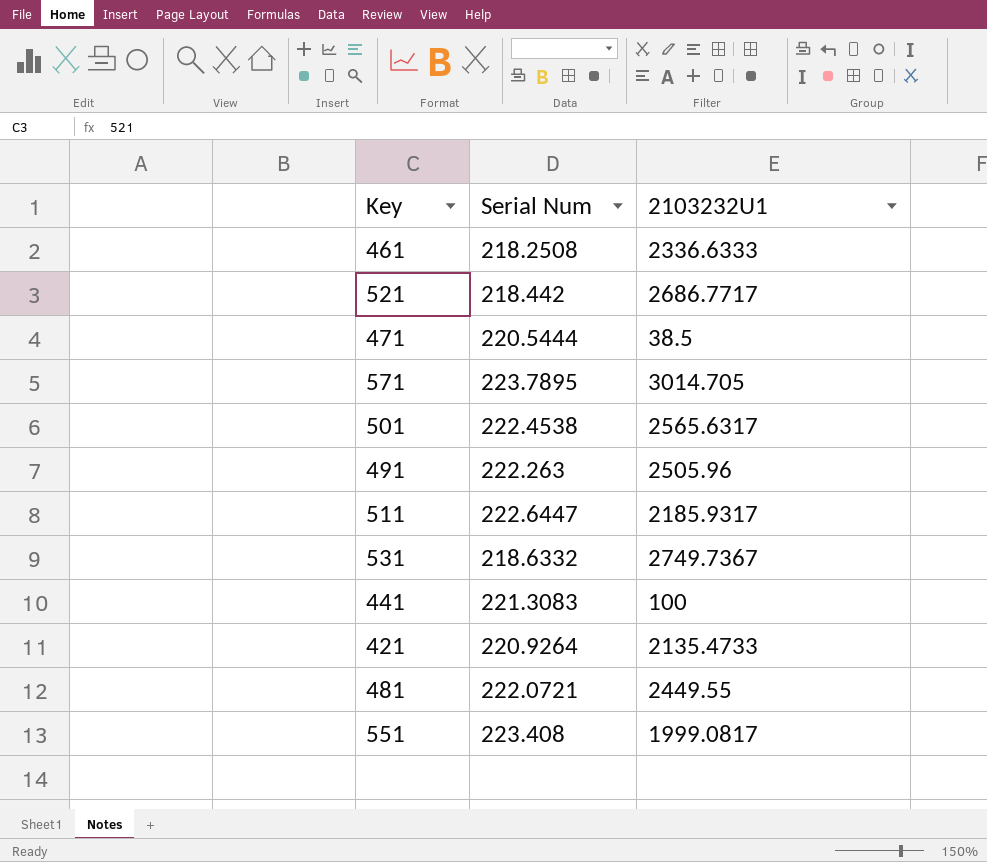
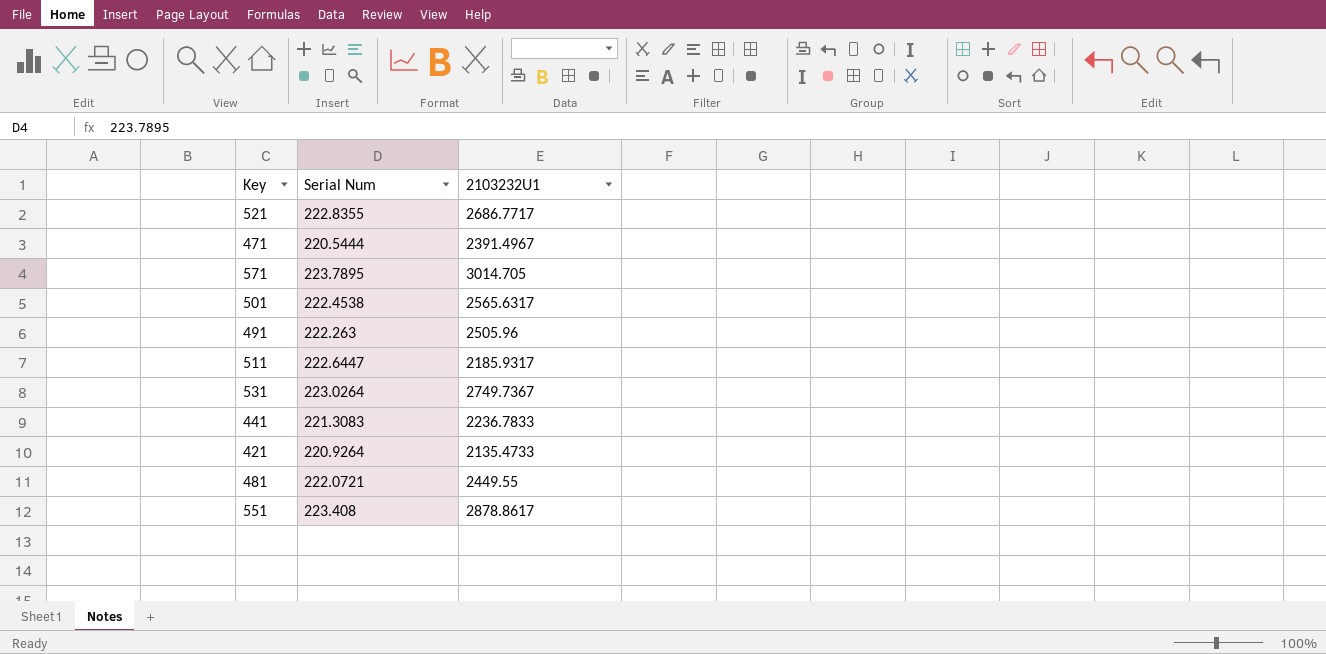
row 461: 218.2508 | 2336.6333 -> none
521 | Serial Num: 218.442 -> 222.8355
471 | 2103232U1: 38.5 -> 2391.4967
531 | Serial Num: 218.6332 -> 223.0264
441 | 2103232U1: 100 -> 2236.7833
551 | 2103232U1: 1999.0817 -> 2878.8617

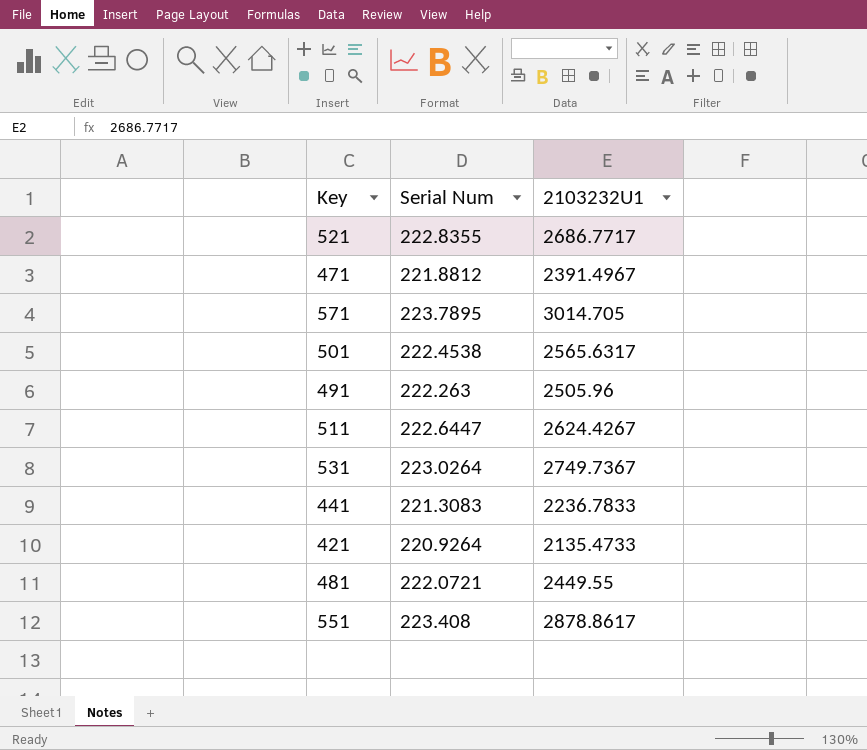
471 | Serial Num: 220.5444 -> 221.8812
511 | 2103232U1: 2185.9317 -> 2624.4267

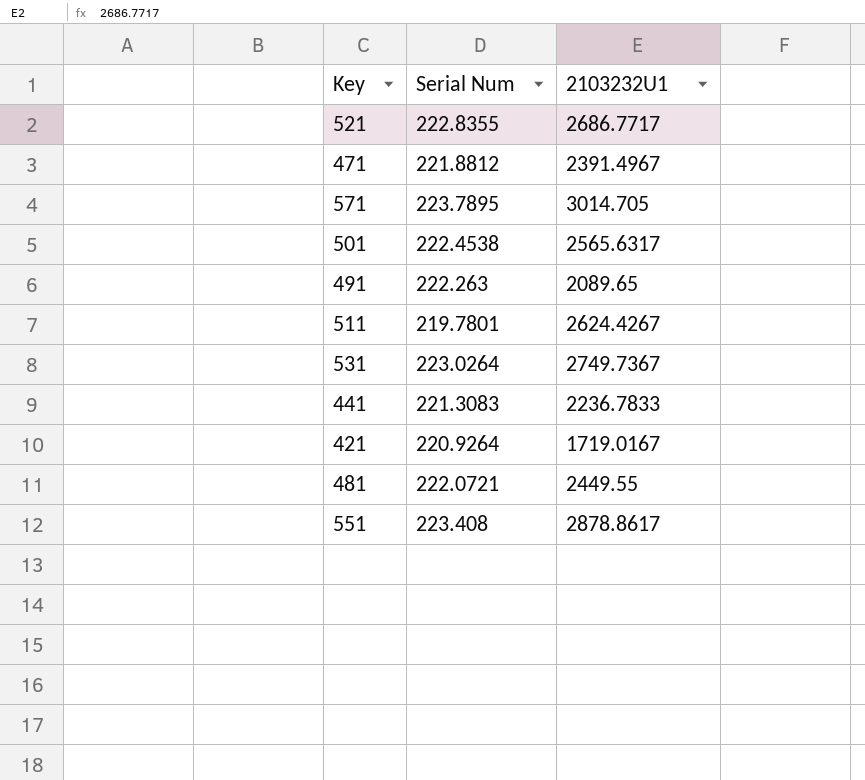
491 | 2103232U1: 2505.96 -> 2089.65
511 | Serial Num: 222.6447 -> 219.7801
421 | 2103232U1: 2135.4733 -> 1719.0167

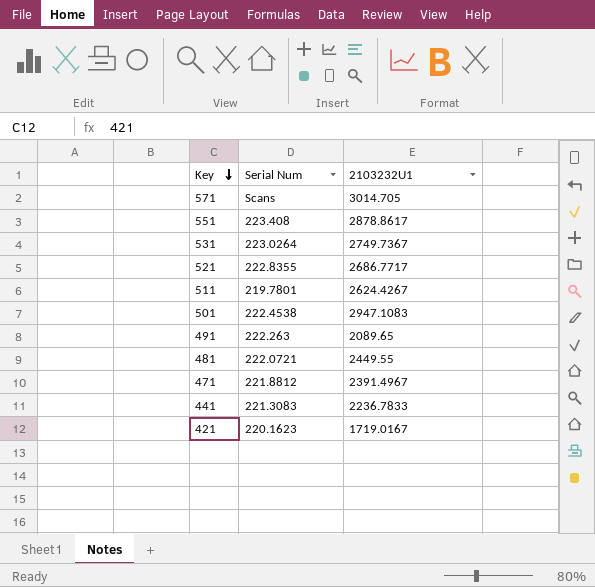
row order: none -> Key descending
571 | Serial Num: 223.7895 -> Scans
501 | 2103232U1: 2565.6317 -> 2947.1083
421 | Serial Num: 220.9264 -> 220.1623

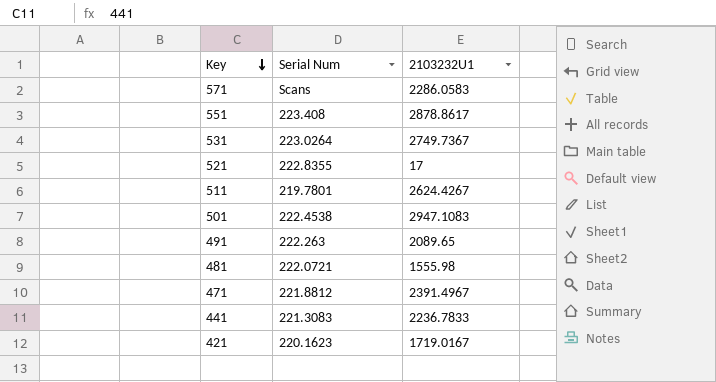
571 | 2103232U1: 3014.705 -> 2286.0583
521 | 2103232U1: 2686.7717 -> 17
481 | 2103232U1: 2449.55 -> 1555.98

